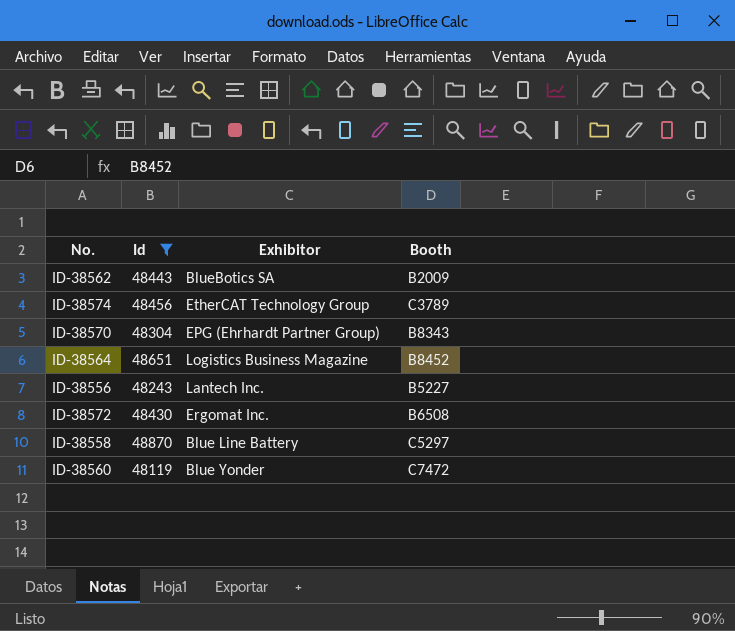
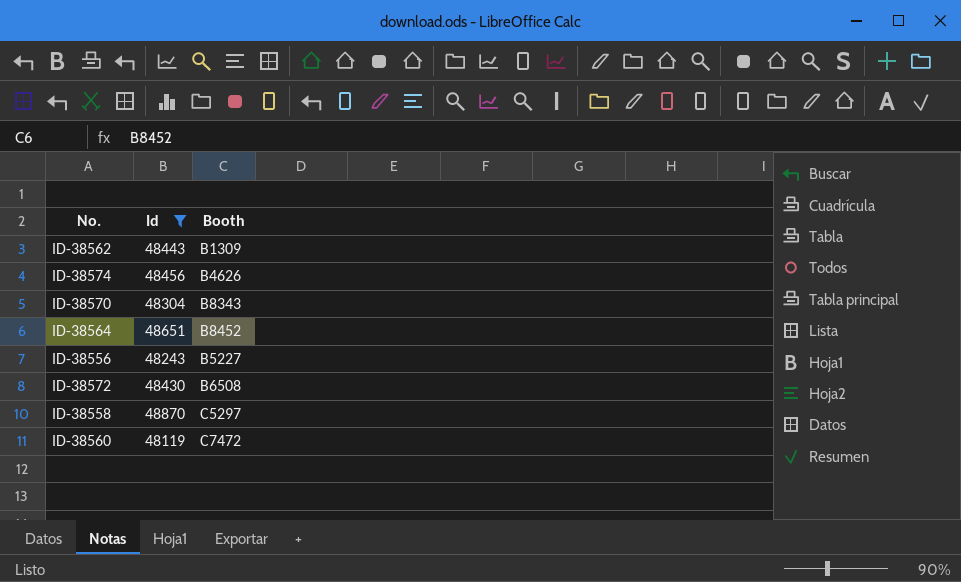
column Exhibitor | position: 3 -> none
ID-38562 | Booth: B2009 -> B1309
ID-38574 | Booth: C3789 -> B4626

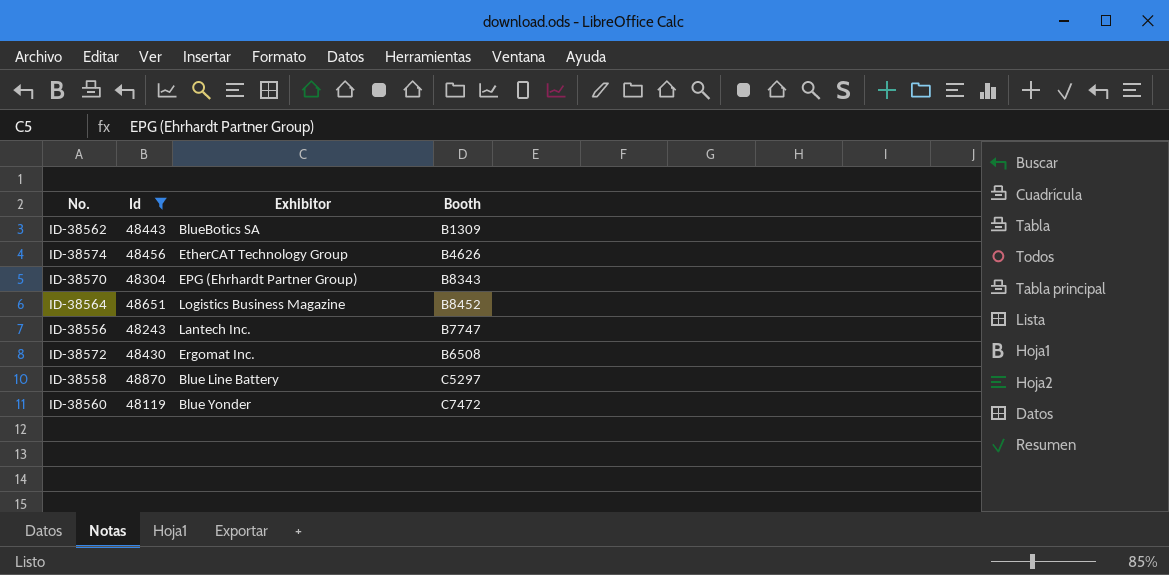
column Exhibitor | position: none -> 3
ID-38556 | Booth: B5227 -> B7747

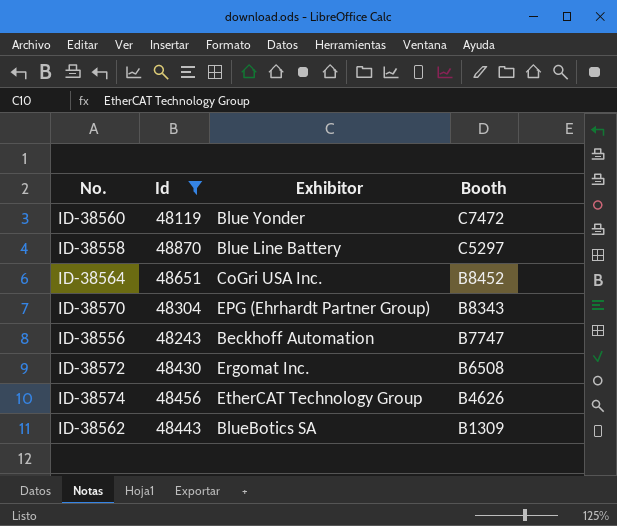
row order: none -> Booth descending
ID-38564 | Exhibitor: Logistics Business Magazine -> CoGri USA Inc.
ID-38556 | Exhibitor: Lantech Inc. -> Beckhoff Automation

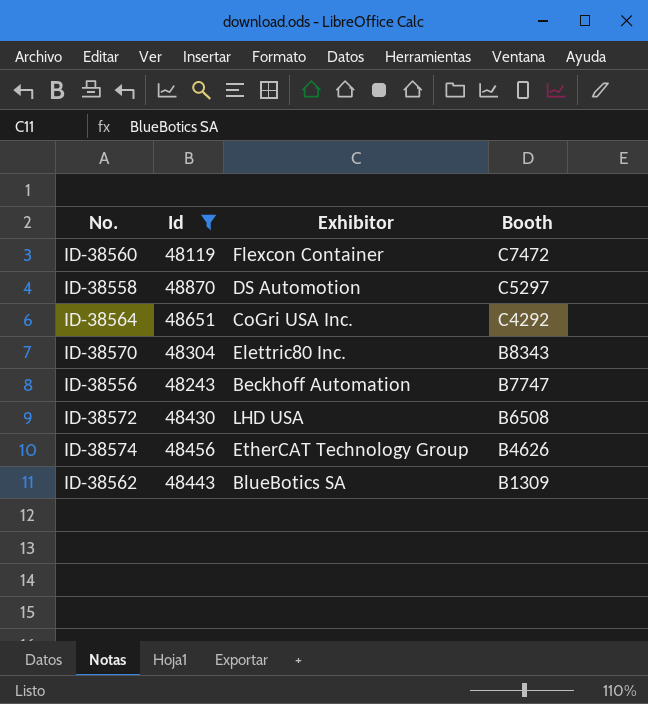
ID-38560 | Exhibitor: Blue Yonder -> Flexcon Container
ID-38558 | Exhibitor: Blue Line Battery -> DS Automotion
ID-38564 | Booth: B8452 -> C4292
ID-38570 | Exhibitor: EPG (Ehrhardt Partner Group) -> Elettric80 Inc.
ID-38572 | Exhibitor: Ergomat Inc. -> LHD USA

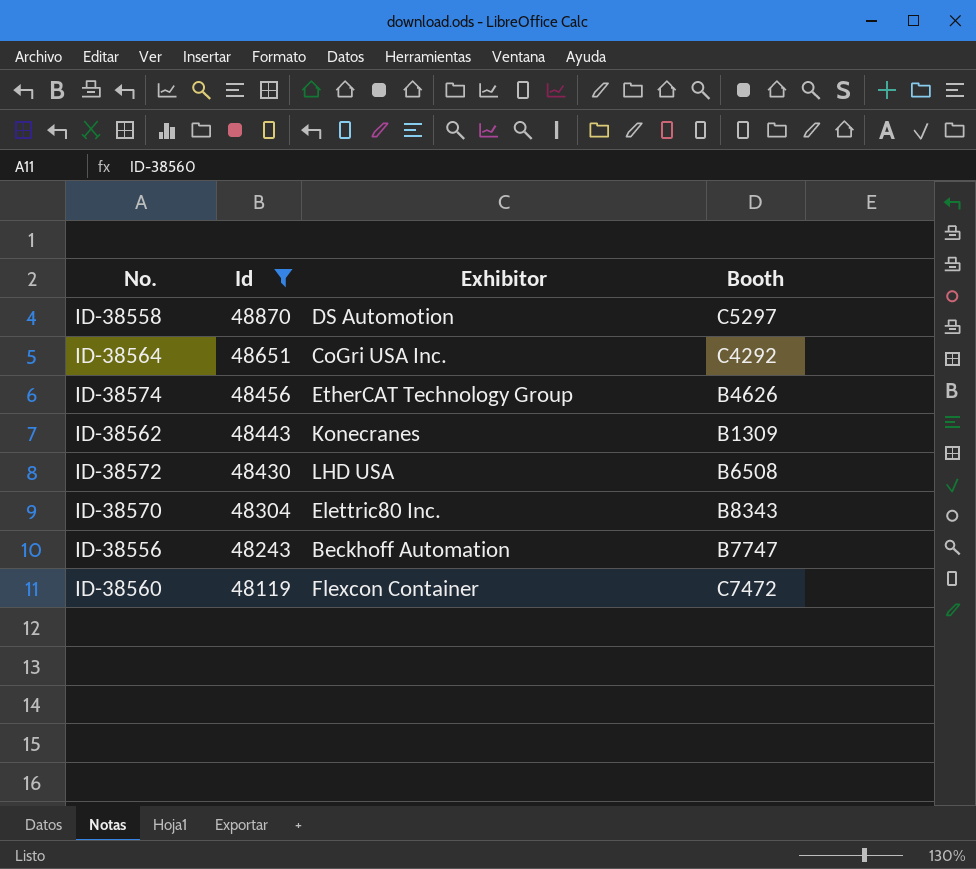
row order: Booth descending -> Id descending
ID-38562 | Exhibitor: BlueBotics SA -> Konecranes

